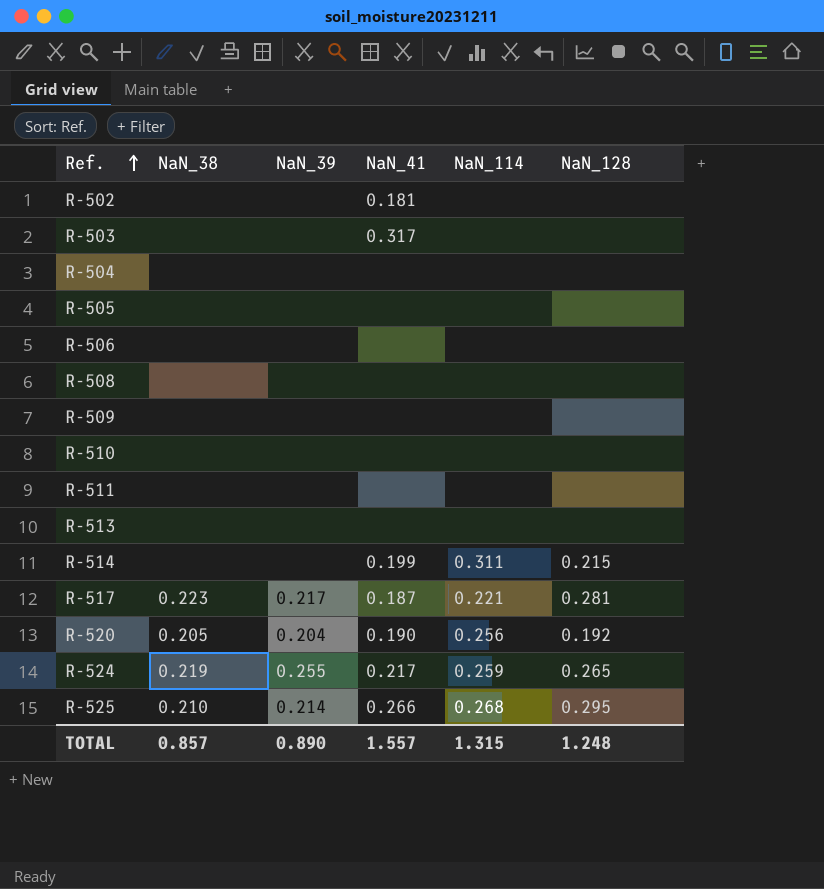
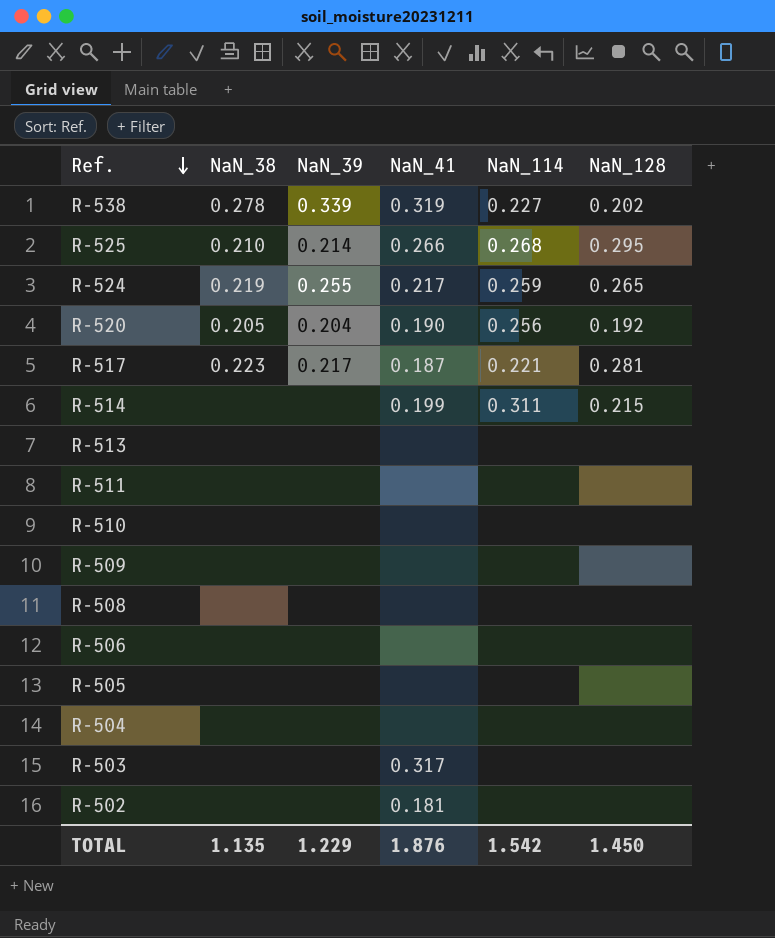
row order: Ref. ascending -> Ref. descending
row R-538: none -> 0.278 | 0.339 | 0.319 | 0.227 | 0.202
TOTAL | NaN_38: 0.857 -> 1.135
TOTAL | NaN_39: 0.890 -> 1.229
TOTAL | NaN_41: 1.557 -> 1.876
TOTAL | NaN_114: 1.315 -> 1.542
TOTAL | NaN_128: 1.248 -> 1.450

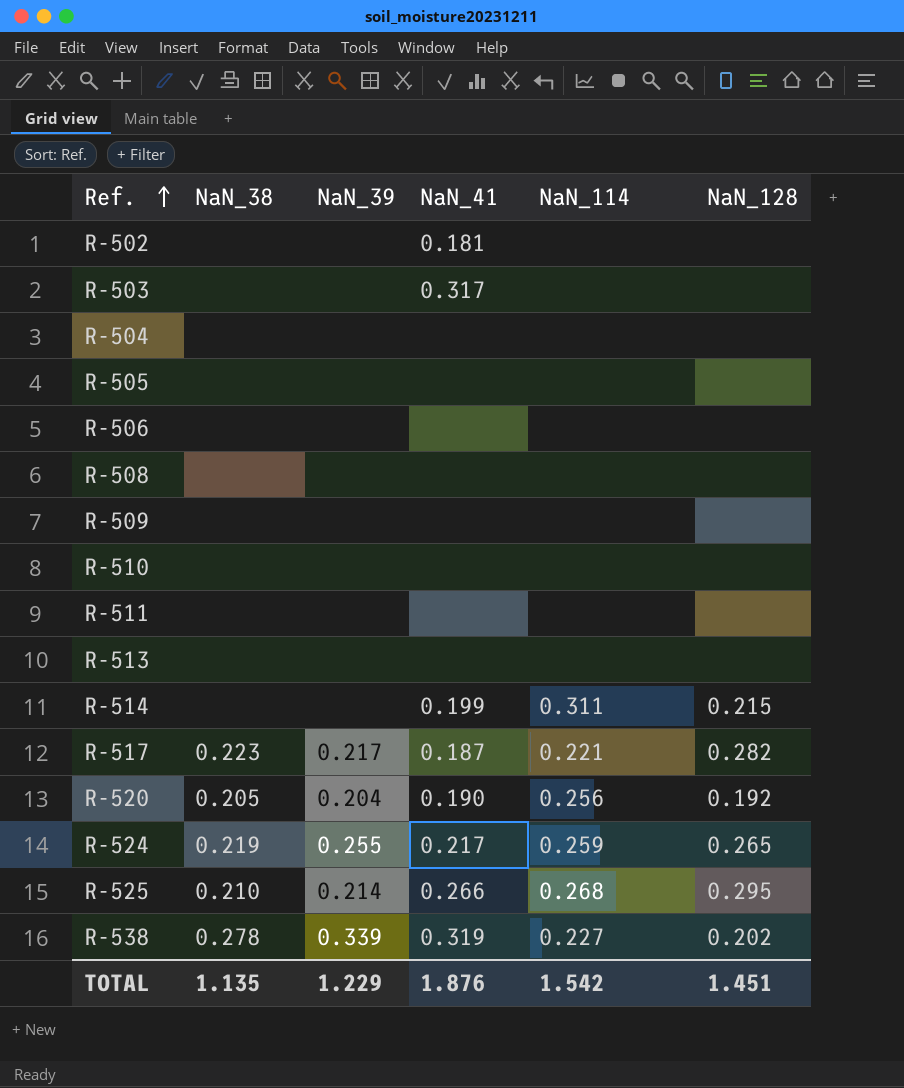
row order: Ref. descending -> Ref. ascending
R-517 | NaN_128: 0.281 -> 0.282
TOTAL | NaN_128: 1.450 -> 1.451

